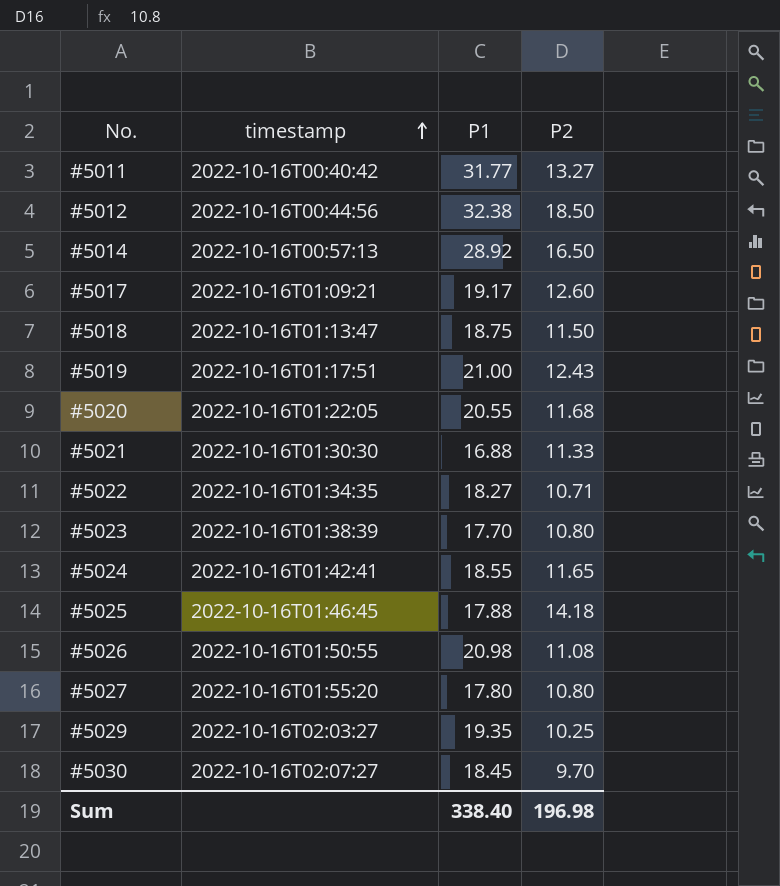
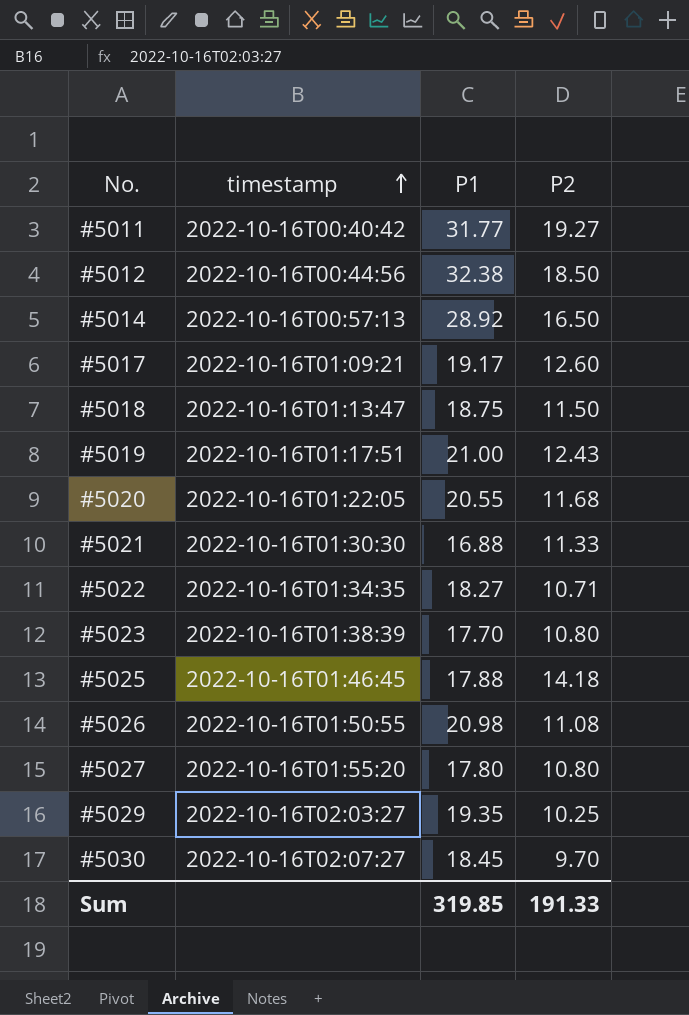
row #5024: 2022-10-16T01:42:41 | 18.55 | 11.65 -> none
#5011 | P2: 13.27 -> 19.27
Sum | P1: 338.40 -> 319.85
Sum | P2: 196.98 -> 191.33

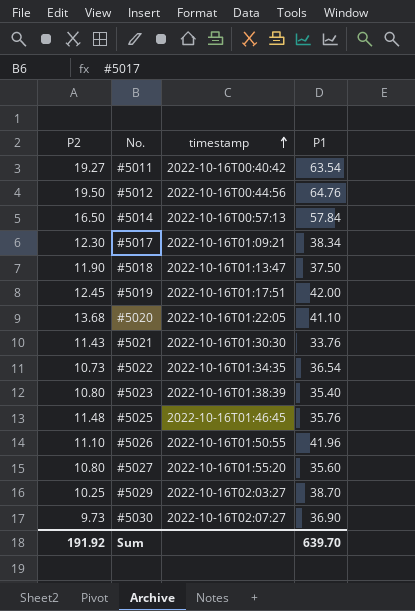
column P2 | position: 4 -> 1
#5011 | P1: 31.77 -> 63.54
#5012 | P2: 18.50 -> 19.50
#5012 | P1: 32.38 -> 64.76
#5014 | P1: 28.92 -> 57.84
#5017 | P2: 12.60 -> 12.30
#5017 | P1: 19.17 -> 38.34
#5018 | P2: 11.50 -> 11.90
#5018 | P1: 18.75 -> 37.50
#5019 | P2: 12.43 -> 12.45
#5019 | P1: 21.00 -> 42.00
#5020 | P2: 11.68 -> 13.68
#5020 | P1: 20.55 -> 41.10
#5021 | P2: 11.33 -> 11.43
#5021 | P1: 16.88 -> 33.76
#5022 | P2: 10.71 -> 10.73
#5022 | P1: 18.27 -> 36.54
#5023 | P1: 17.70 -> 35.40
#5025 | P2: 14.18 -> 11.48
#5025 | P1: 17.88 -> 35.76
#5026 | P2: 11.08 -> 11.10
#5026 | P1: 20.98 -> 41.96
#5027 | P1: 17.80 -> 35.60
#5029 | P1: 19.35 -> 38.70
#5030 | P2: 9.70 -> 9.73
#5030 | P1: 18.45 -> 36.90
Sum | P2: 191.33 -> 191.92
Sum | P1: 319.85 -> 639.70

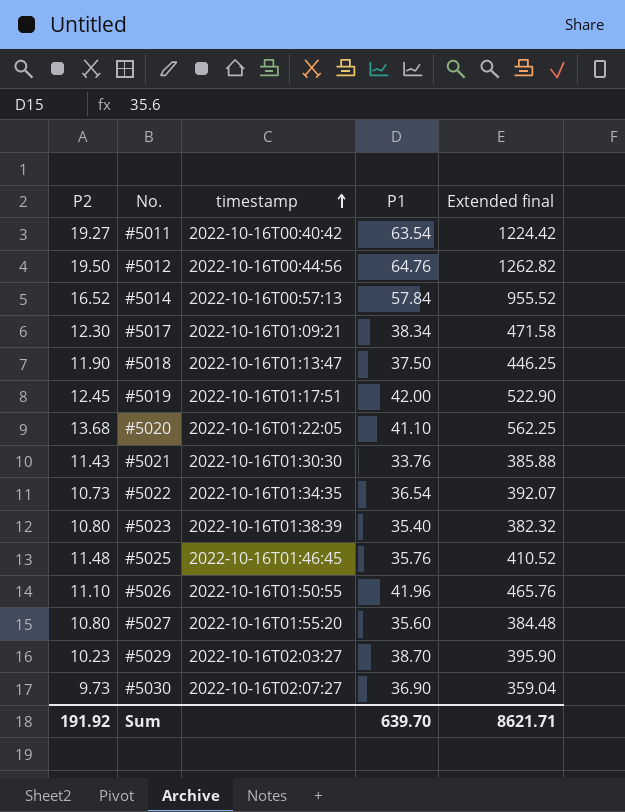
column Extended final | formula: none -> [P2] * [P1]
#5014 | P2: 16.50 -> 16.52
#5029 | P2: 10.25 -> 10.23

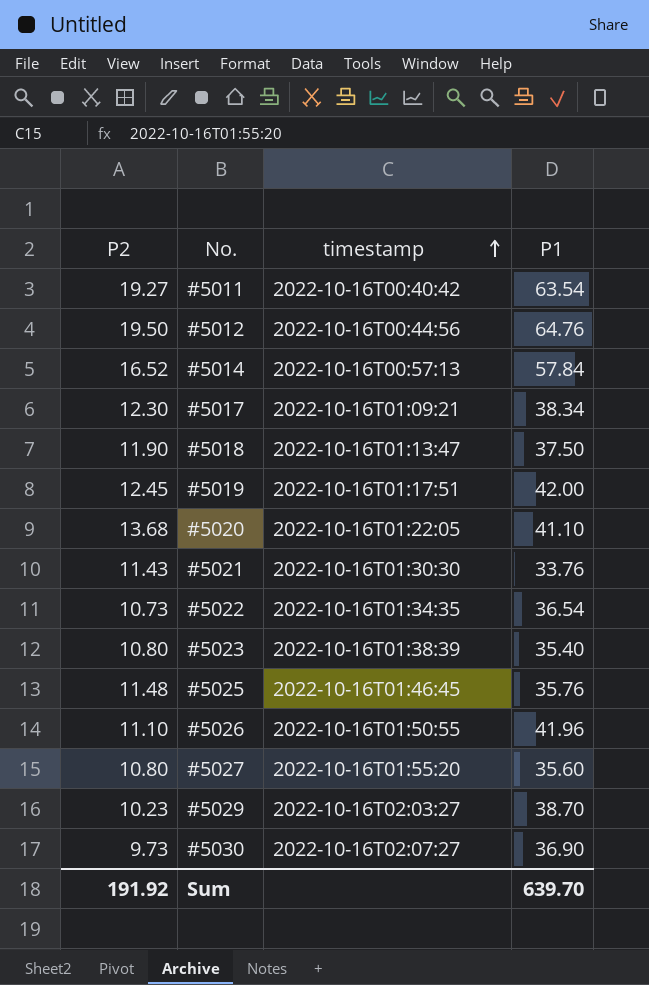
column Extended final | formula: [P2] * [P1] -> none

